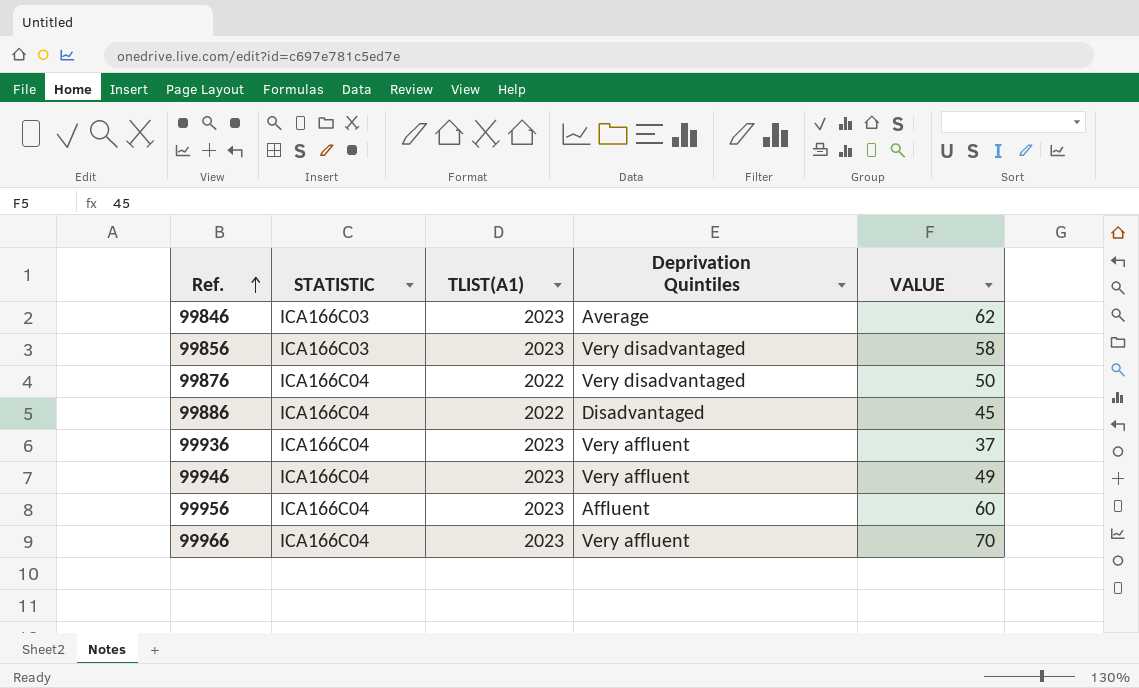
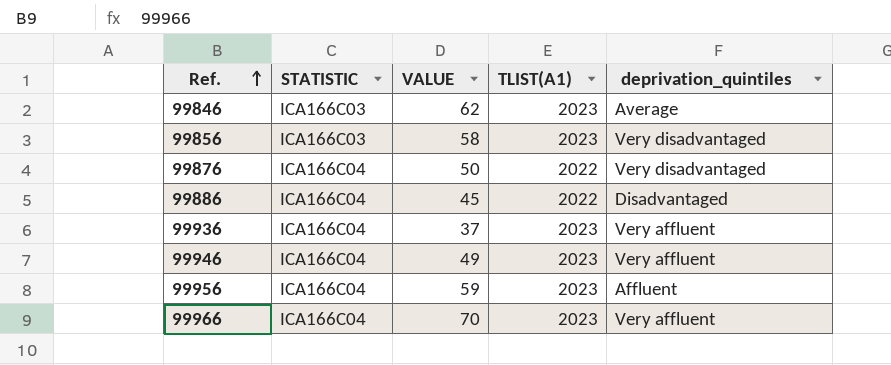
column VALUE | position: 5 -> 3
column name: Deprivation Quintiles -> deprivation_quintiles
99956 | VALUE: 60 -> 59

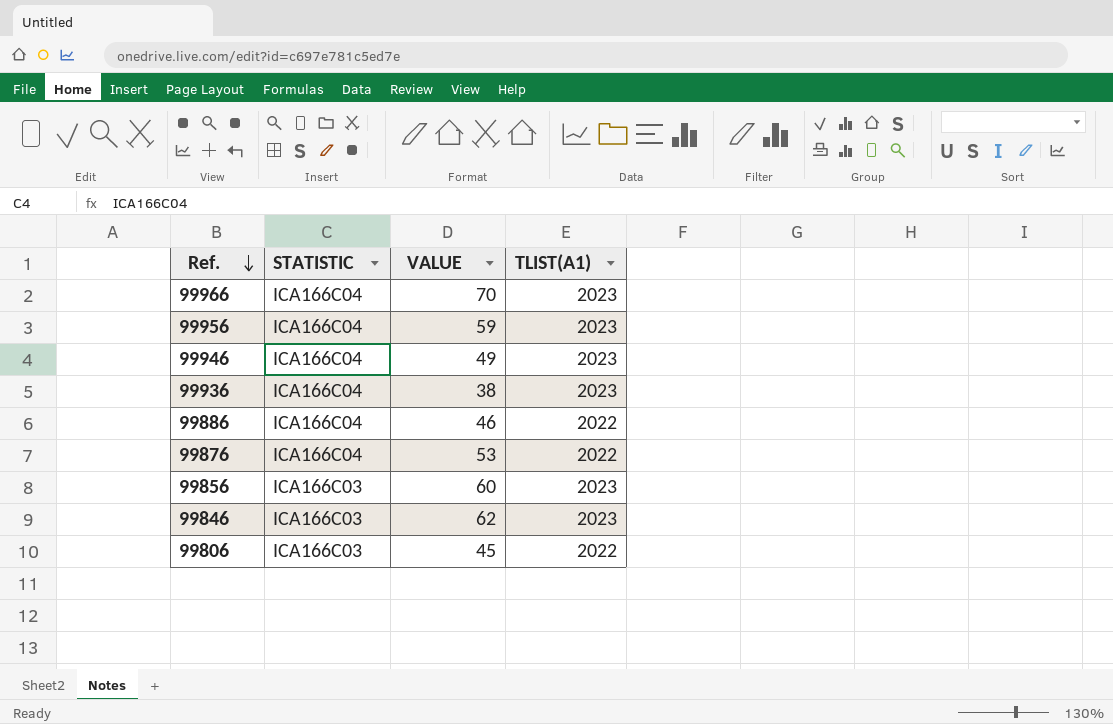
row order: Ref. ascending -> Ref. descending
column deprivation_quintiles | position: 5 -> none
99936 | VALUE: 37 -> 38
99886 | VALUE: 45 -> 46
99876 | VALUE: 50 -> 53
99856 | VALUE: 58 -> 60
row 99806: none -> ICA166C03 | 45 | 2022

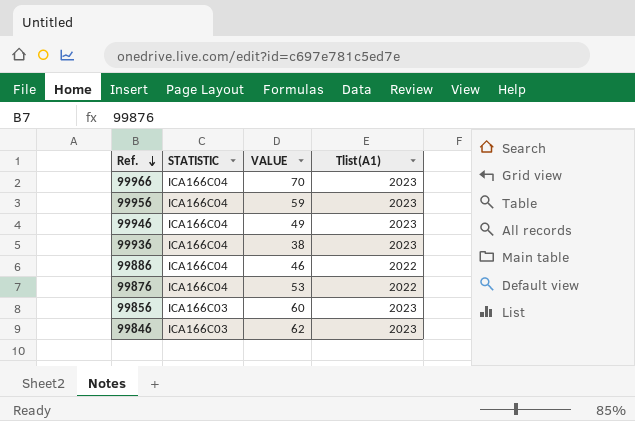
column name: TLIST(A1) -> Tlist(A1)
row 99806: ICA166C03 | 45 | 2022 -> none

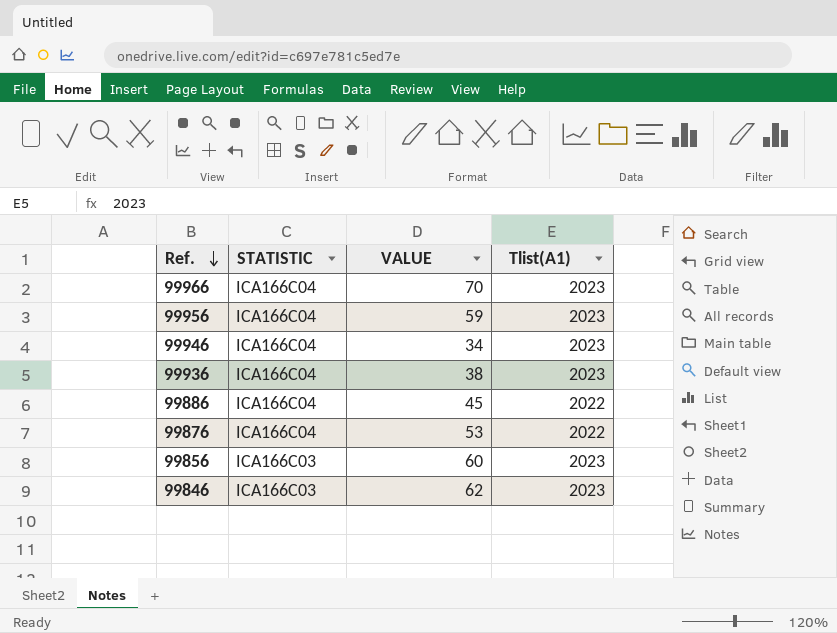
99946 | VALUE: 49 -> 34
99886 | VALUE: 46 -> 45

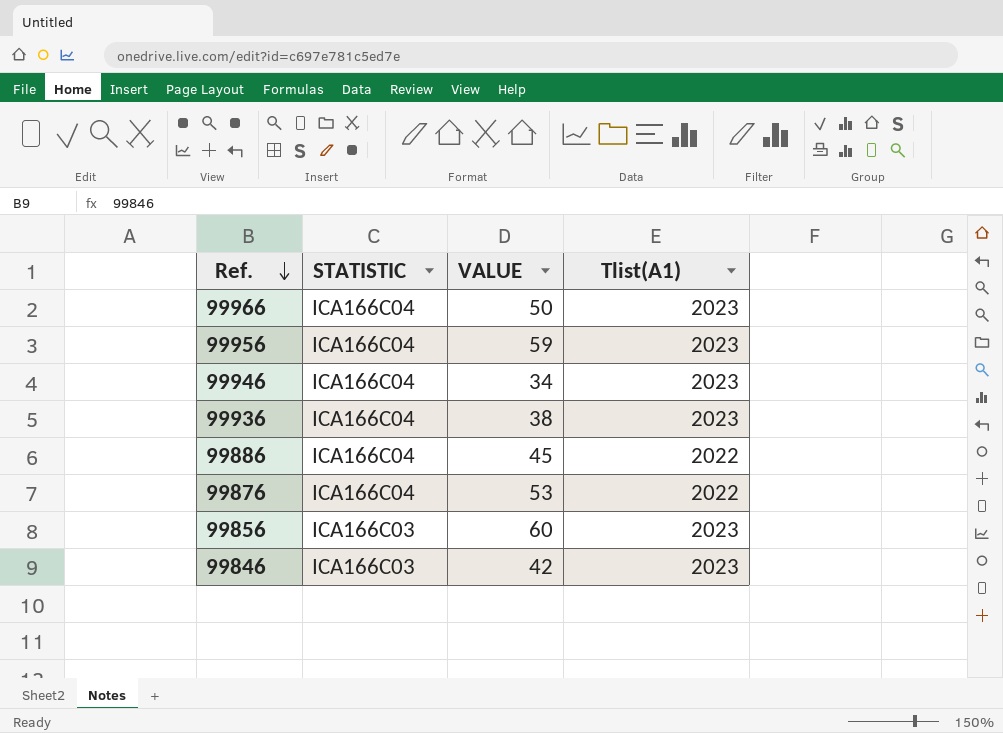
99966 | VALUE: 70 -> 50
99846 | VALUE: 62 -> 42

